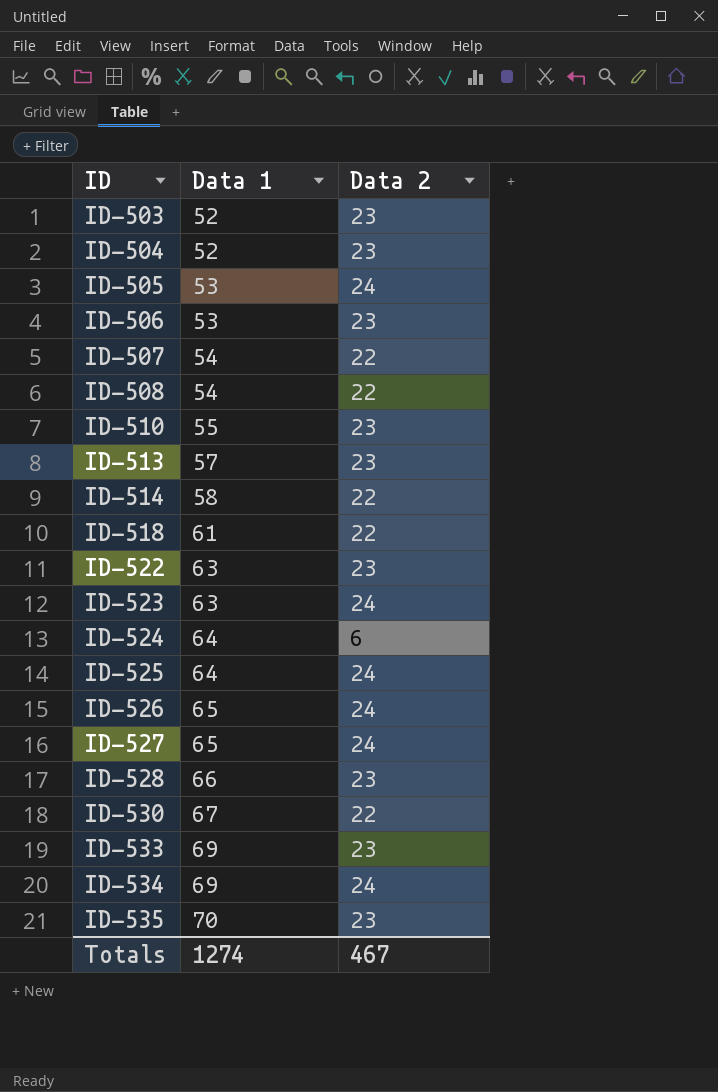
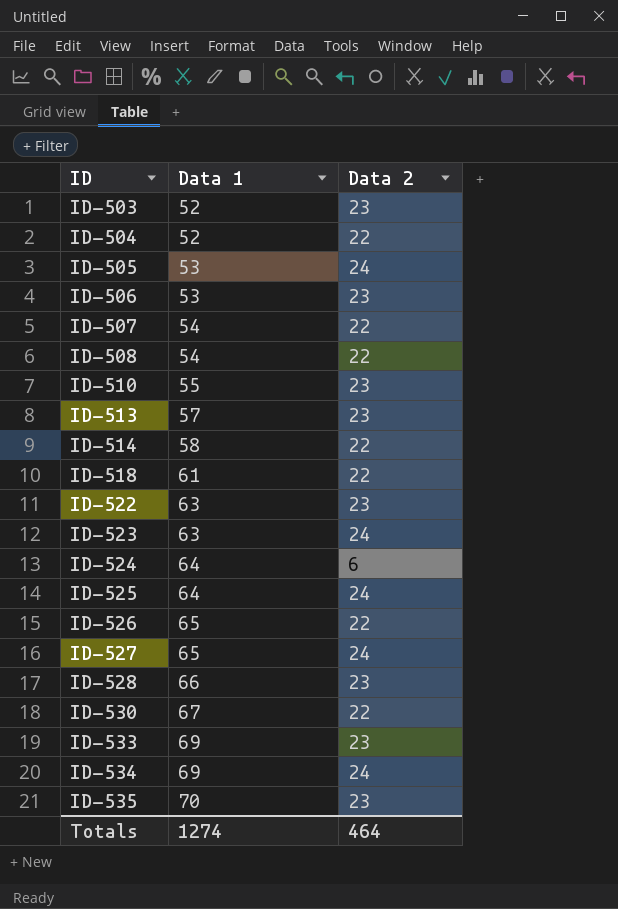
ID-504 | Data 2: 23 -> 22
ID-526 | Data 2: 24 -> 22
Totals | Data 2: 467 -> 464

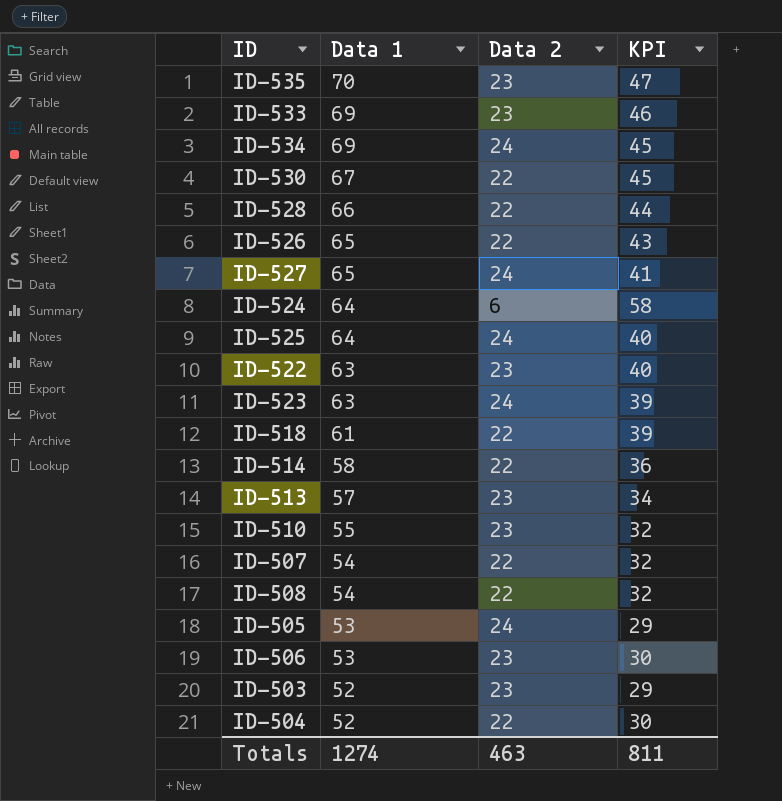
row order: ID ascending -> Data 1 descending
column KPI | formula: none -> [Data 1] - [Data 2]
ID-528 | Data 2: 23 -> 22
Totals | Data 2: 464 -> 463

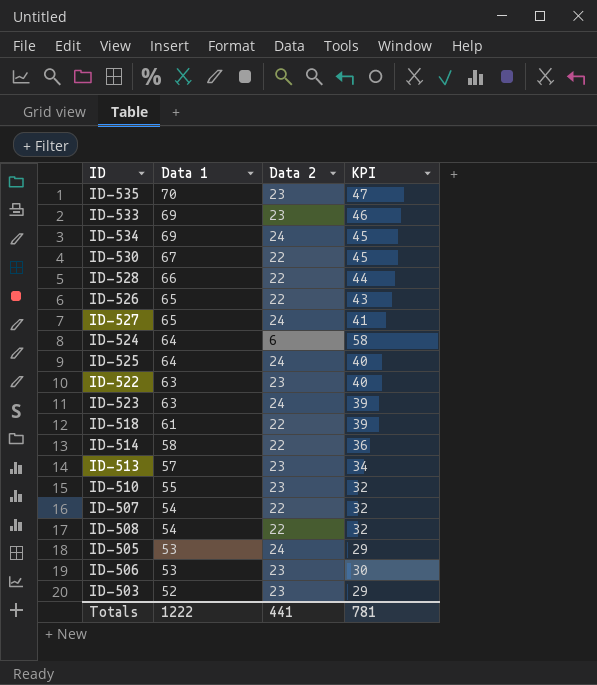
row ID-504: 52 | 22 | 30 -> none
Totals | Data 1: 1274 -> 1222
Totals | Data 2: 463 -> 441
Totals | KPI: 811 -> 781

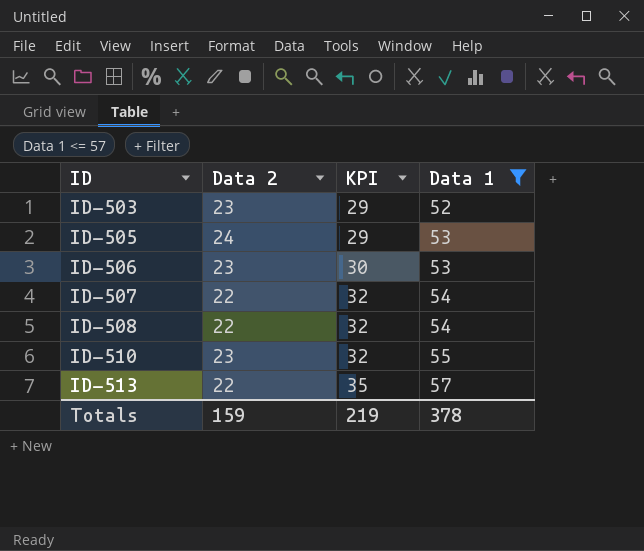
filter: none -> Data 1 <= 57
row order: Data 1 descending -> ID ascending
column Data 1 | position: 2 -> 4
ID-513 | Data 2: 23 -> 22
ID-513 | KPI: 34 -> 35
Totals | Data 2: 441 -> 159
Totals | KPI: 781 -> 219
Totals | Data 1: 1222 -> 378

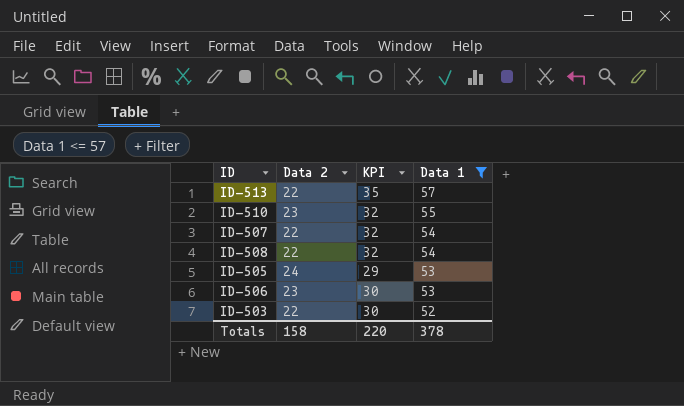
row order: ID ascending -> Data 1 descending
ID-503 | Data 2: 23 -> 22
ID-503 | KPI: 29 -> 30
Totals | Data 2: 159 -> 158
Totals | KPI: 219 -> 220

